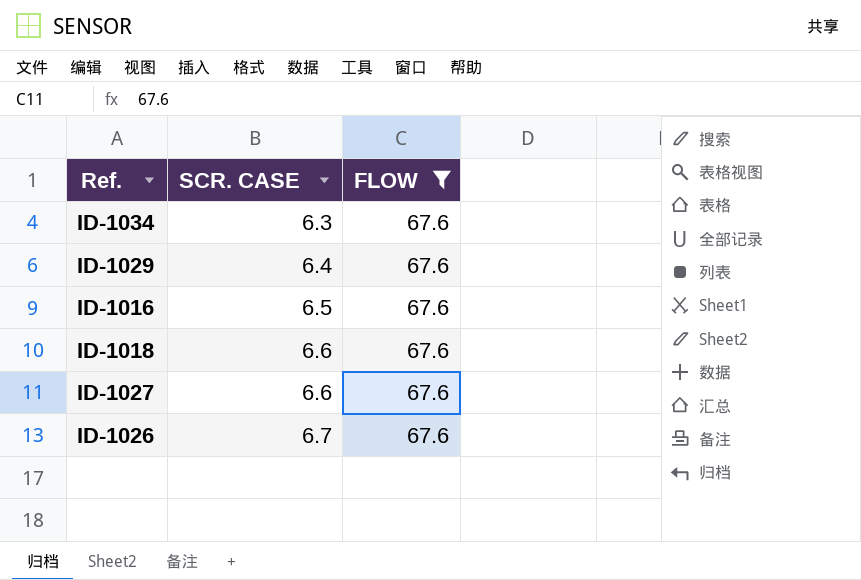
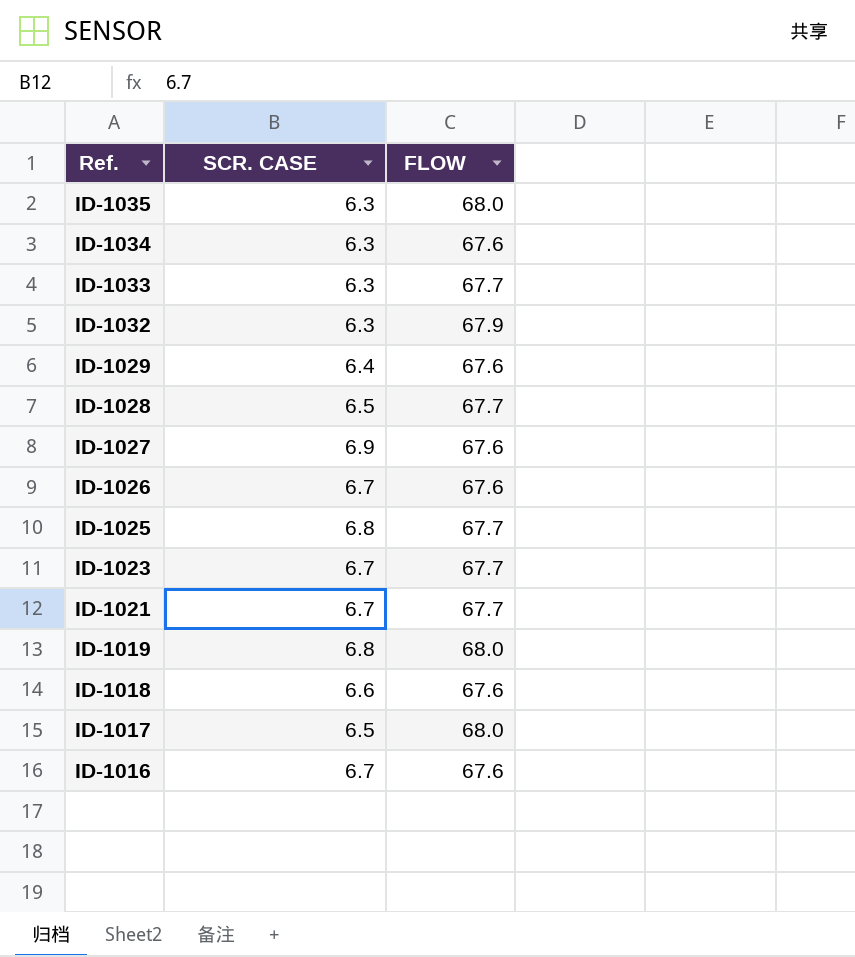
filter: FLOW = 67.6 -> none
row order: SCR. CASE ascending -> Ref. descending
ID-1027 | SCR. CASE: 6.6 -> 6.9
ID-1016 | SCR. CASE: 6.5 -> 6.7

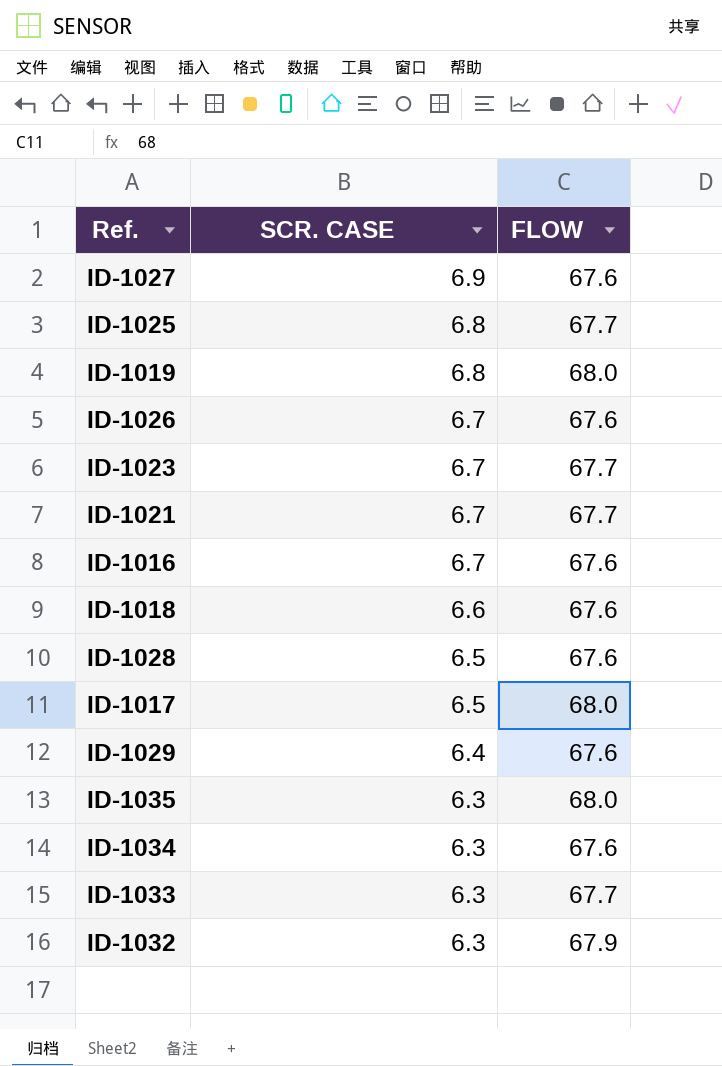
row order: Ref. descending -> SCR. CASE descending
ID-1028 | FLOW: 67.7 -> 67.6

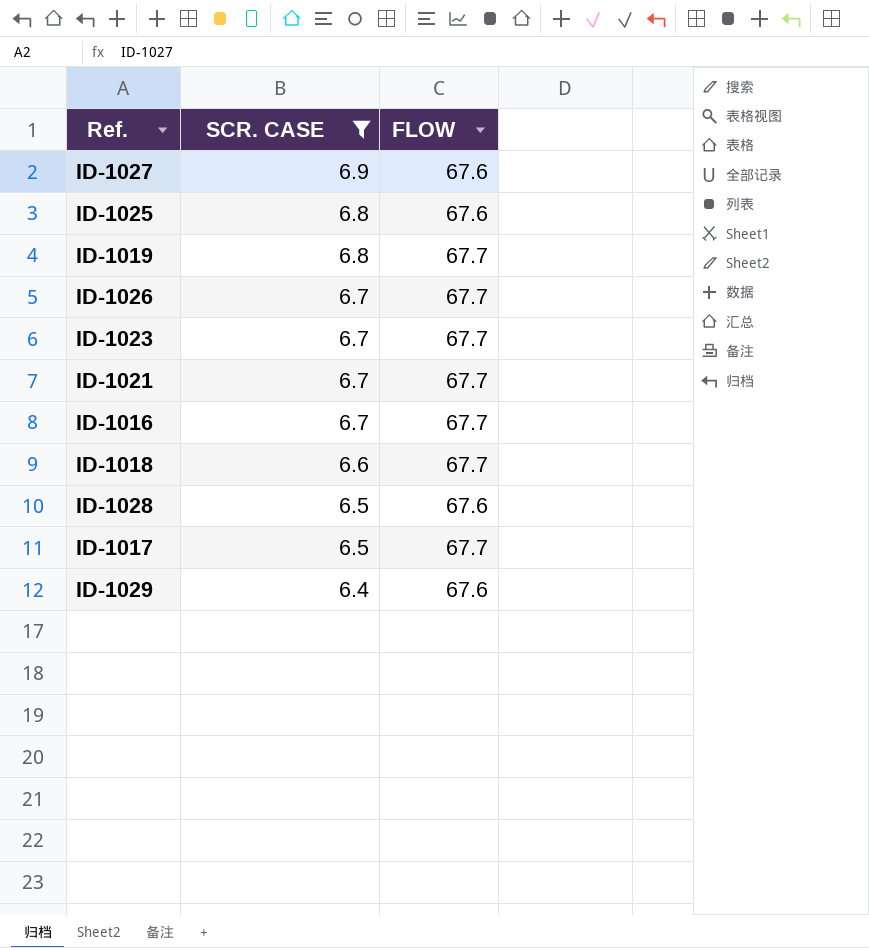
filter: none -> SCR. CASE != 6.3
ID-1025 | FLOW: 67.7 -> 67.6
ID-1019 | FLOW: 68.0 -> 67.7
ID-1026 | FLOW: 67.6 -> 67.7
ID-1016 | FLOW: 67.6 -> 67.7
ID-1018 | FLOW: 67.6 -> 67.7
ID-1017 | FLOW: 68.0 -> 67.7

